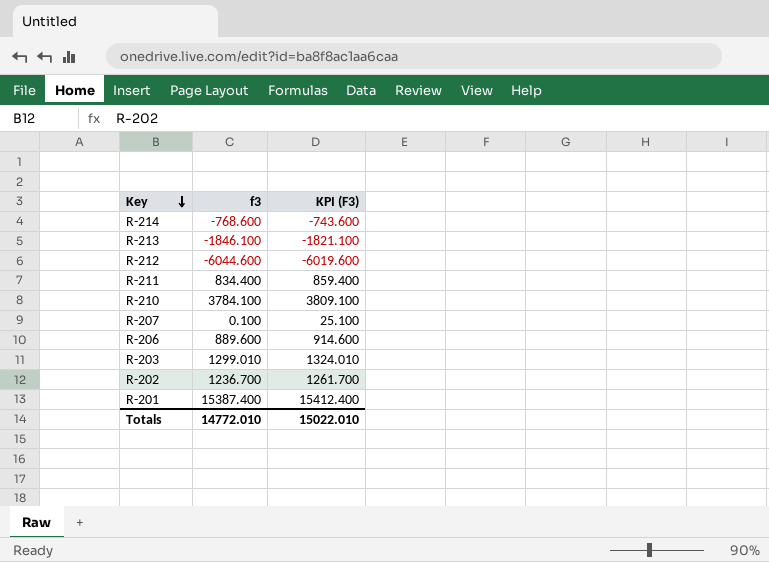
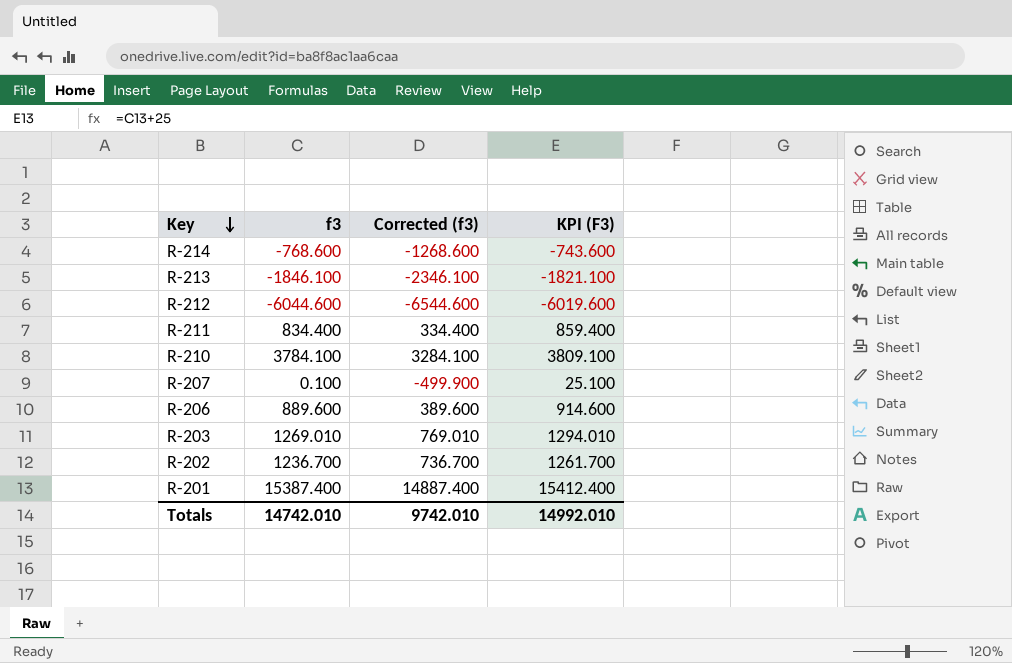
column Corrected (f3) | formula: none -> [f3] - 500
R-203 | f3: 1299.010 -> 1269.010
R-203 | KPI (F3): 1324.010 -> 1294.010
Totals | f3: 14772.010 -> 14742.010
Totals | KPI (F3): 15022.010 -> 14992.010

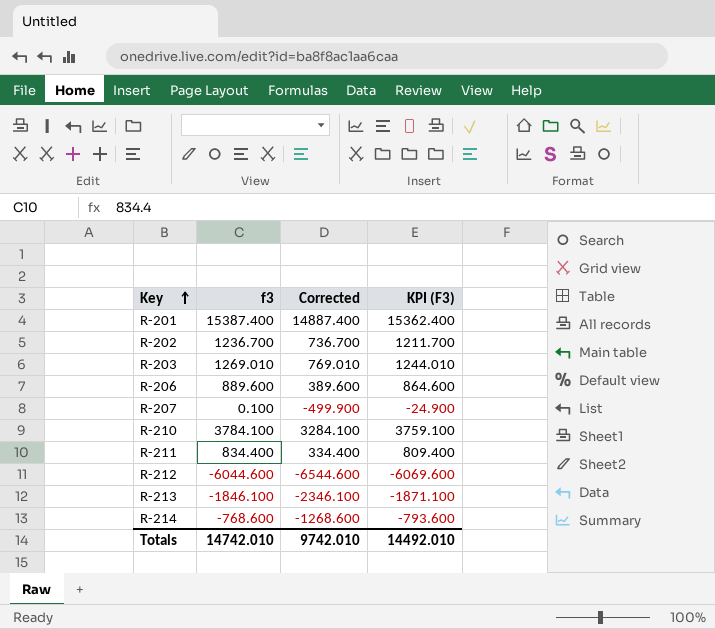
row order: Key descending -> Key ascending
column name: Corrected (f3) -> Corrected
column KPI (F3) | formula: [f3] + 25 -> [f3] - 25
Totals | KPI (F3): 14992.010 -> 14492.010

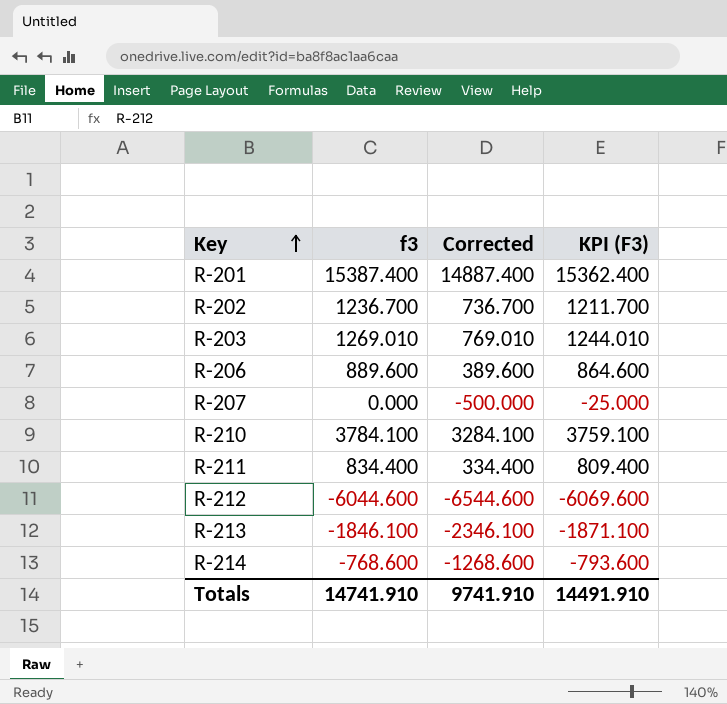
R-207 | f3: 0.100 -> 0.000
R-207 | Corrected: -499.900 -> -500.000
R-207 | KPI (F3): -24.900 -> -25.000
Totals | f3: 14742.010 -> 14741.910
Totals | Corrected: 9742.010 -> 9741.910
Totals | KPI (F3): 14492.010 -> 14491.910

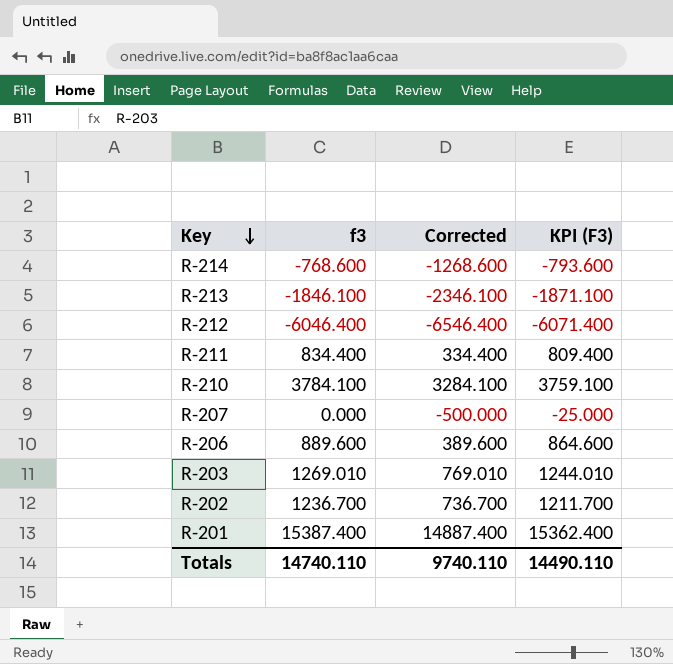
row order: Key ascending -> Key descending
R-212 | f3: -6044.600 -> -6046.400
R-212 | Corrected: -6544.600 -> -6546.400
R-212 | KPI (F3): -6069.600 -> -6071.400
Totals | f3: 14741.910 -> 14740.110
Totals | Corrected: 9741.910 -> 9740.110
Totals | KPI (F3): 14491.910 -> 14490.110

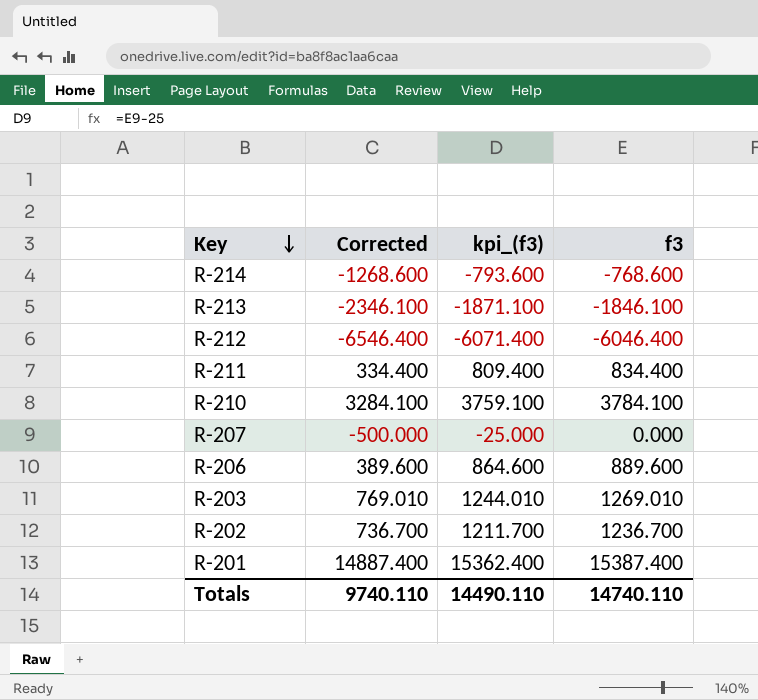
column name: KPI (F3) -> kpi_(f3)
column f3 | position: 2 -> 4

